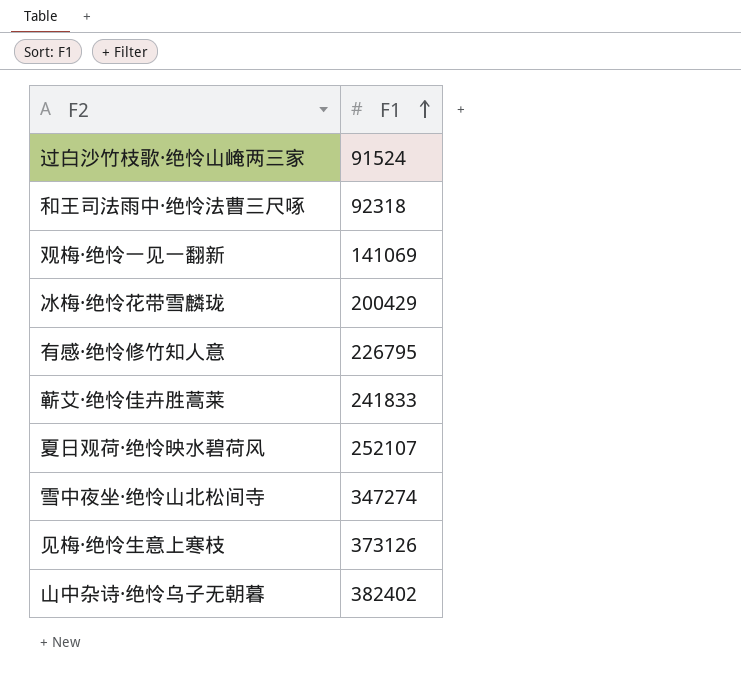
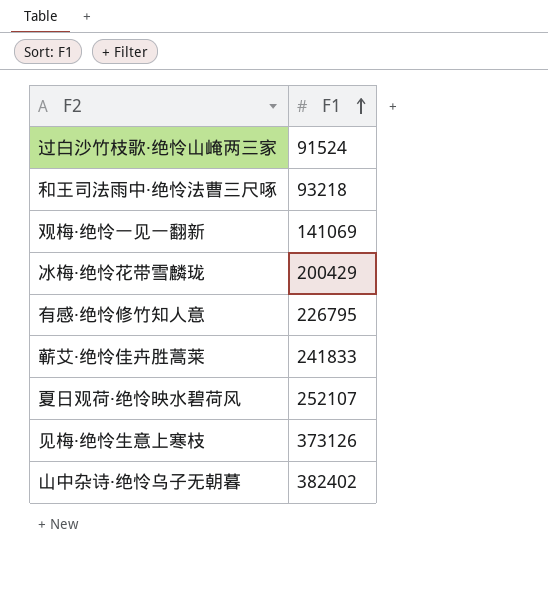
row 雪中夜坐·绝怜山北松间寺: 347274 -> none
和王司法雨中·绝怜法曹三尺啄 | F1: 92318 -> 93218

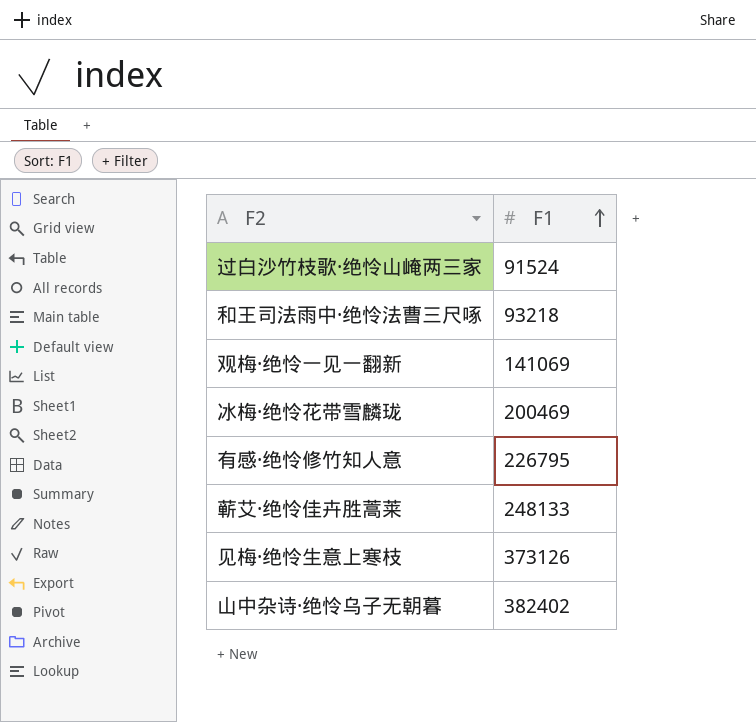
row 夏日观荷·绝怜映水碧荷风: 252107 -> none
冰梅·绝怜花带雪麟珑 | F1: 200429 -> 200469
蕲艾·绝怜佳卉胜蒿莱 | F1: 241833 -> 248133

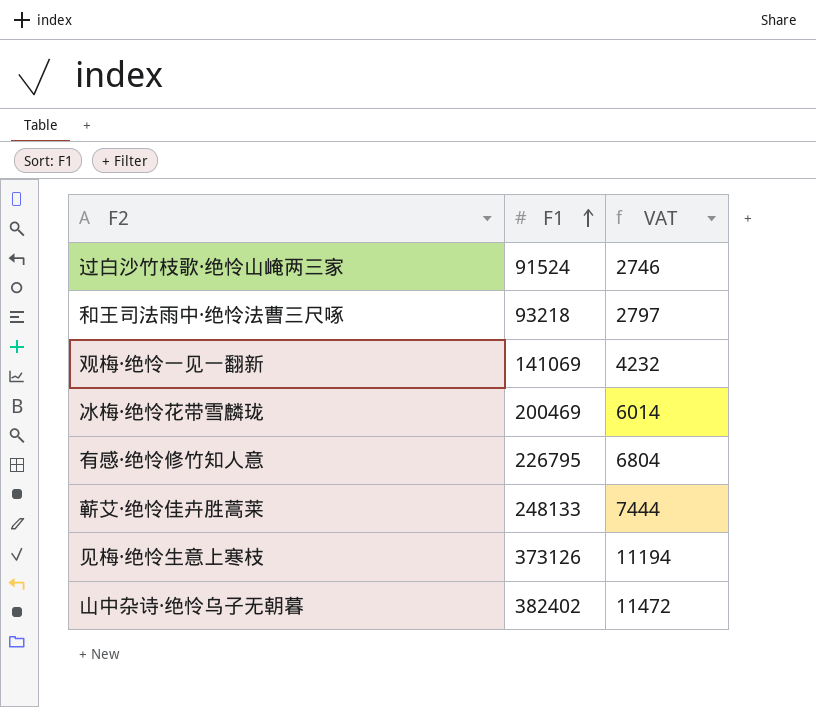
column VAT | formula: none -> [F1] * 0.03

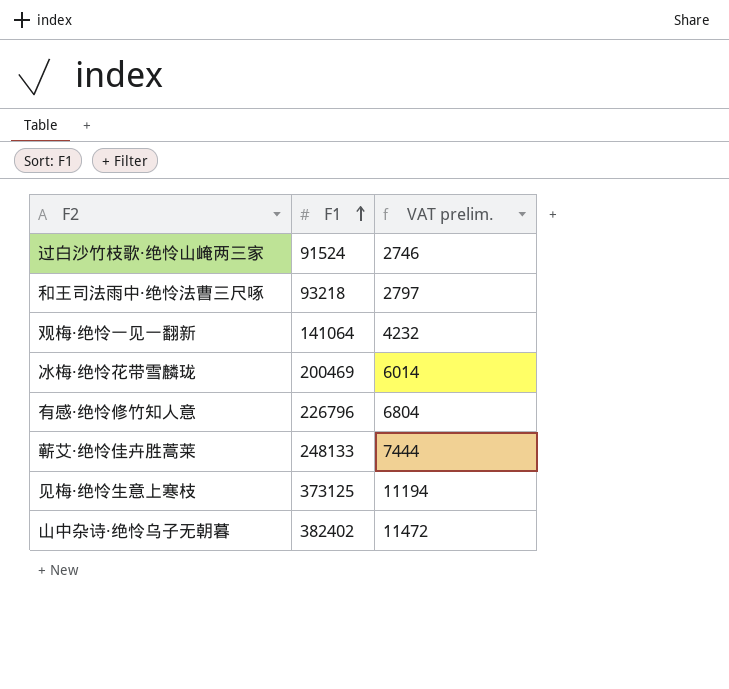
column name: VAT -> VAT prelim.
观梅·绝怜一见一翻新 | F1: 141069 -> 141064
有感·绝怜修竹知人意 | F1: 226795 -> 226796
见梅·绝怜生意上寒枝 | F1: 373126 -> 373125

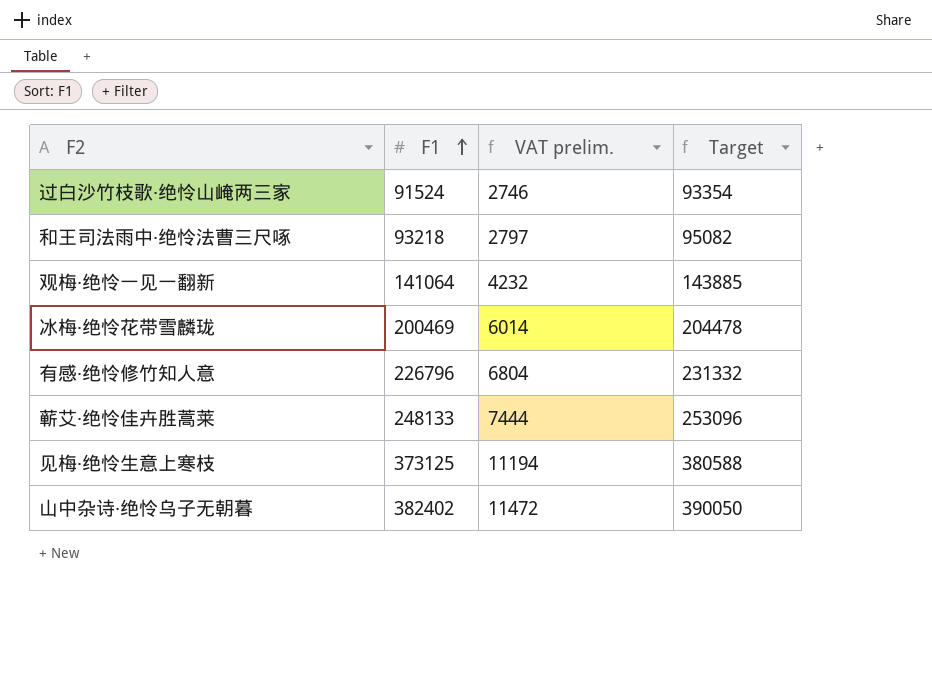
column Target | formula: none -> [F1] * 1.02

